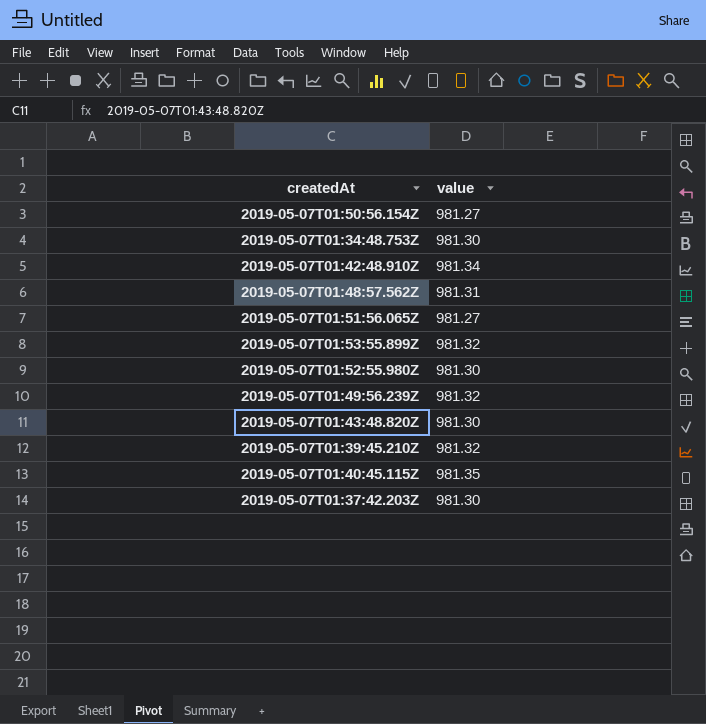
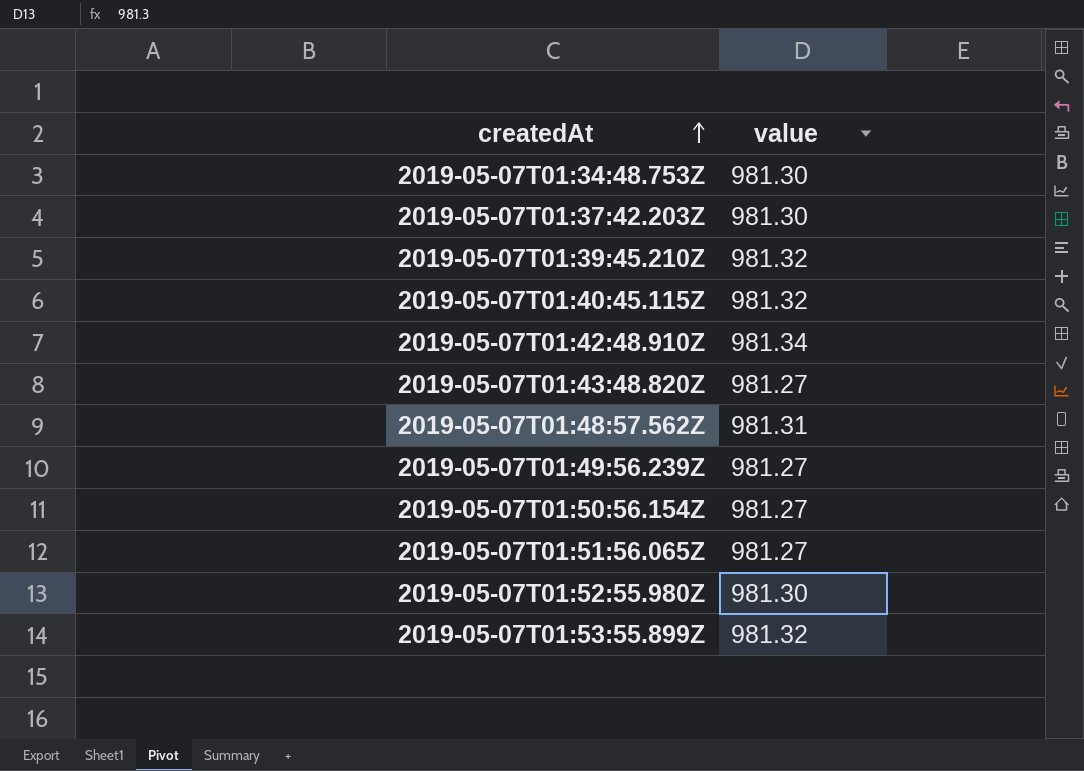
row order: none -> createdAt ascending
2019-05-07T01:40:45.115Z | value: 981.35 -> 981.32
2019-05-07T01:43:48.820Z | value: 981.30 -> 981.27
2019-05-07T01:49:56.239Z | value: 981.32 -> 981.27

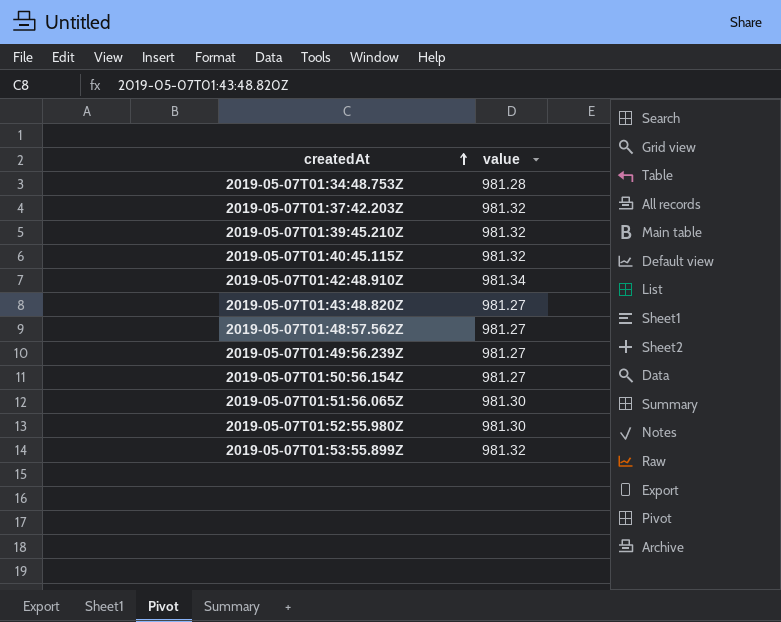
2019-05-07T01:34:48.753Z | value: 981.30 -> 981.28
2019-05-07T01:37:42.203Z | value: 981.30 -> 981.32
2019-05-07T01:48:57.562Z | value: 981.31 -> 981.27
2019-05-07T01:51:56.065Z | value: 981.27 -> 981.30

